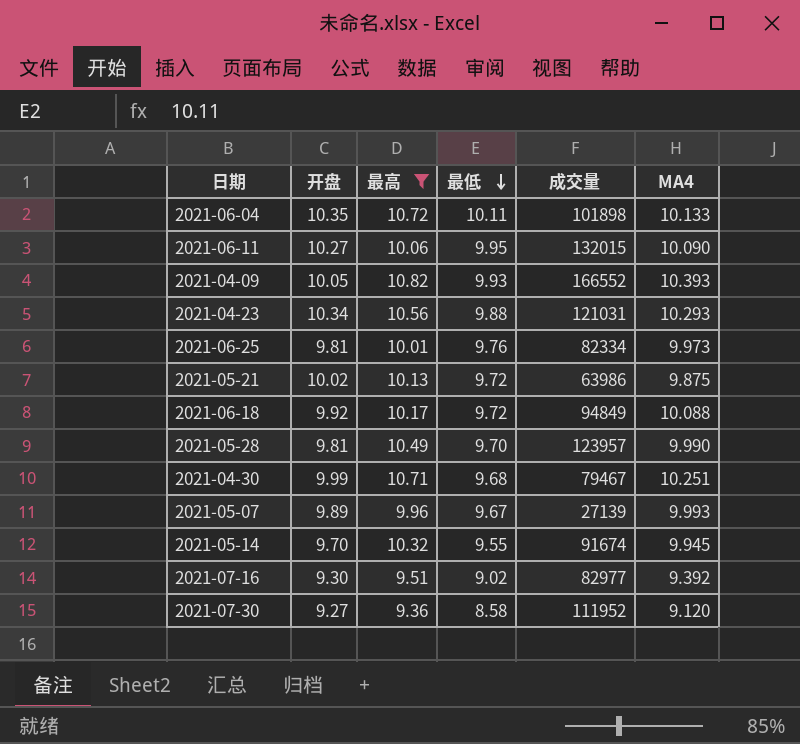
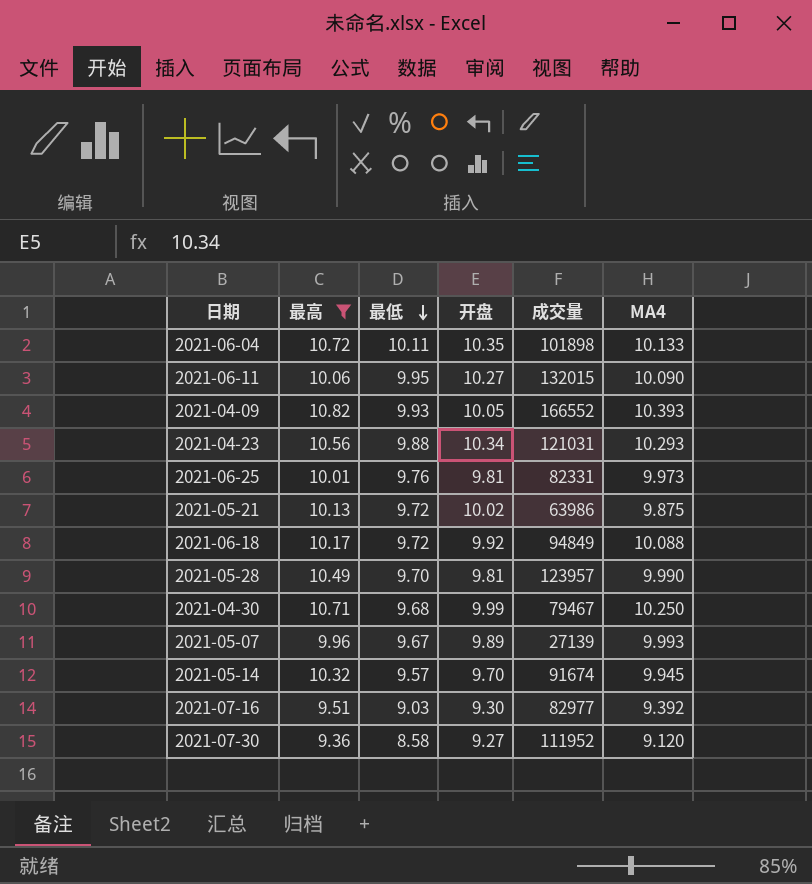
column 开盘 | position: 2 -> 4
2021-06-25 | 成交量: 82334 -> 82331
2021-04-30 | MA4: 10.251 -> 10.250
2021-05-14 | 最低: 9.55 -> 9.57
2021-07-16 | 最低: 9.02 -> 9.03

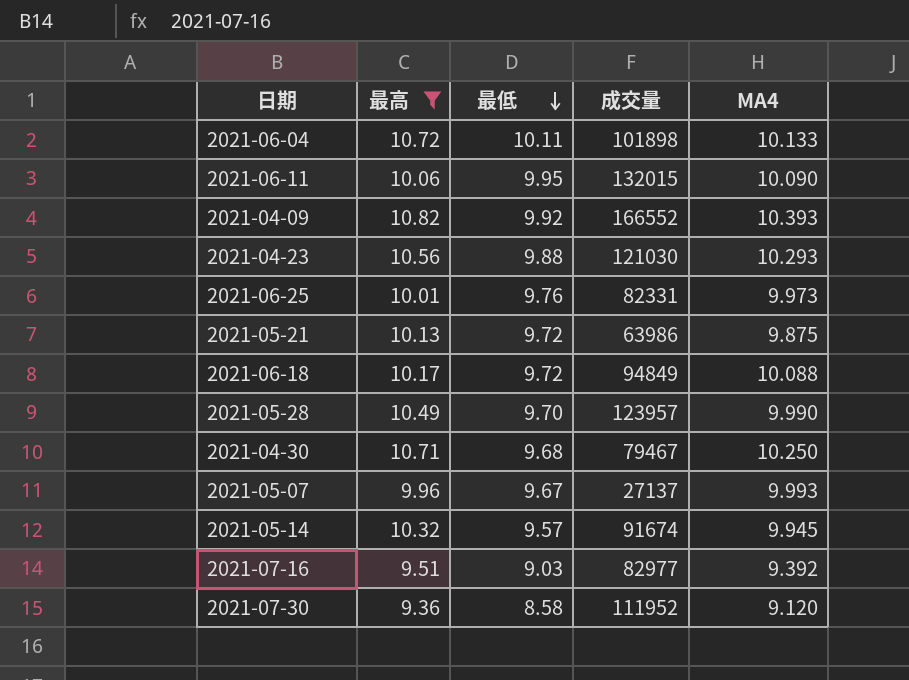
column 开盘 | position: 4 -> none
2021-04-09 | 最低: 9.93 -> 9.92
2021-04-23 | 成交量: 121031 -> 121030
2021-05-07 | 成交量: 27139 -> 27137

